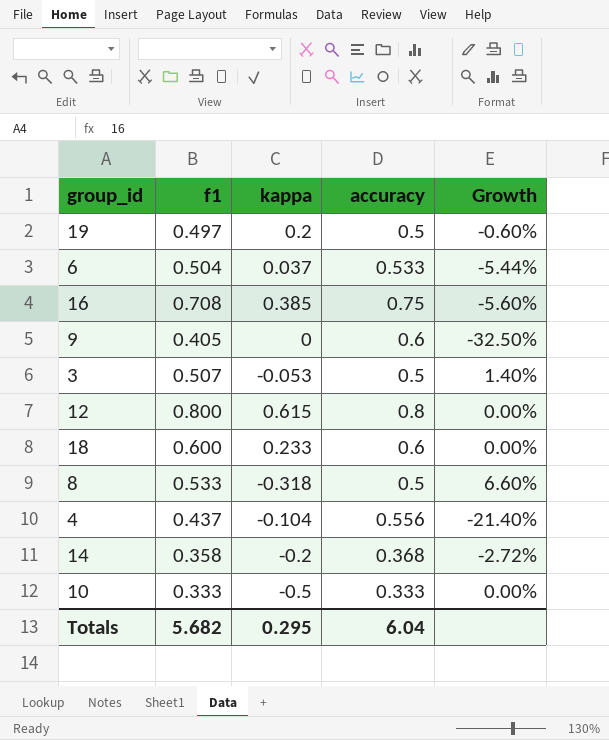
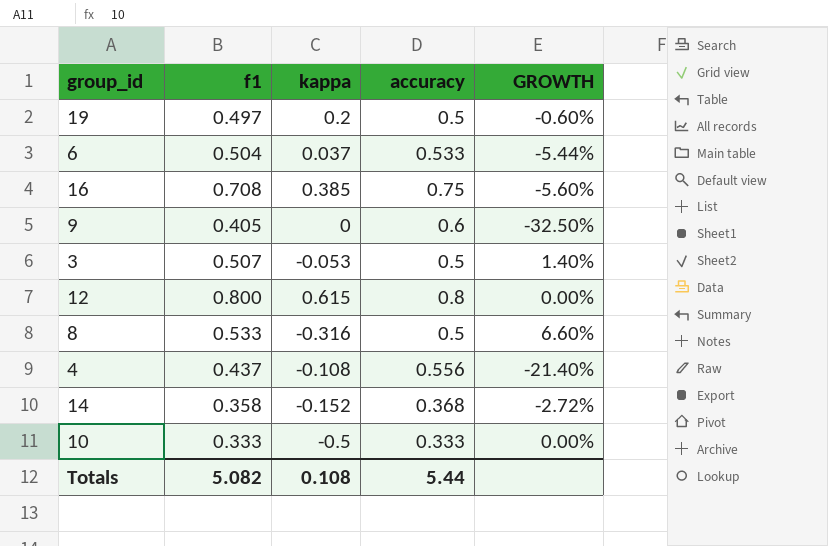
column name: Growth -> GROWTH
row 18: 0.600 | 0.233 | 0.6 | 0.00% -> none
8 | kappa: -0.318 -> -0.316
4 | kappa: -0.104 -> -0.108
14 | kappa: -0.2 -> -0.152
Totals | f1: 5.682 -> 5.082
Totals | kappa: 0.295 -> 0.108
Totals | accuracy: 6.04 -> 5.44

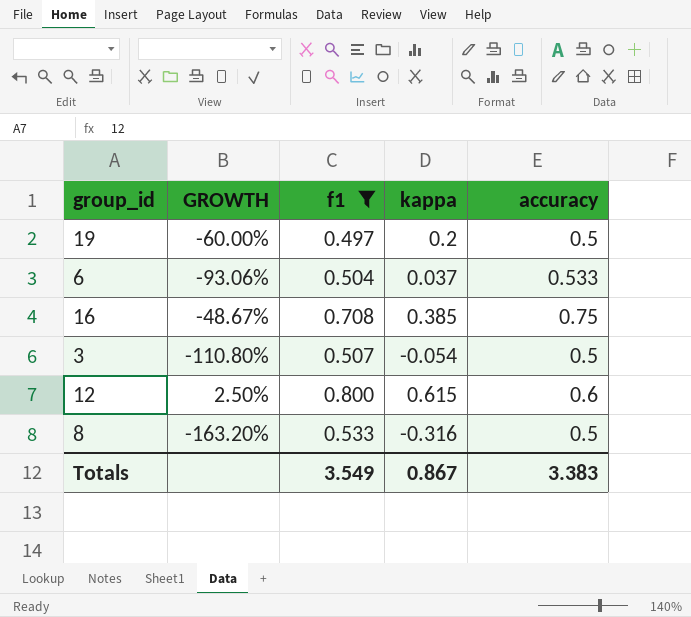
filter: none -> f1 >= 0.497
column GROWTH | formula: ([f1] - [accuracy]) / [accuracy] -> ([kappa] - [accuracy]) / [accuracy]
column GROWTH | position: 5 -> 2
3 | kappa: -0.053 -> -0.054
12 | accuracy: 0.8 -> 0.6
Totals | f1: 5.082 -> 3.549
Totals | kappa: 0.108 -> 0.867
Totals | accuracy: 5.44 -> 3.383

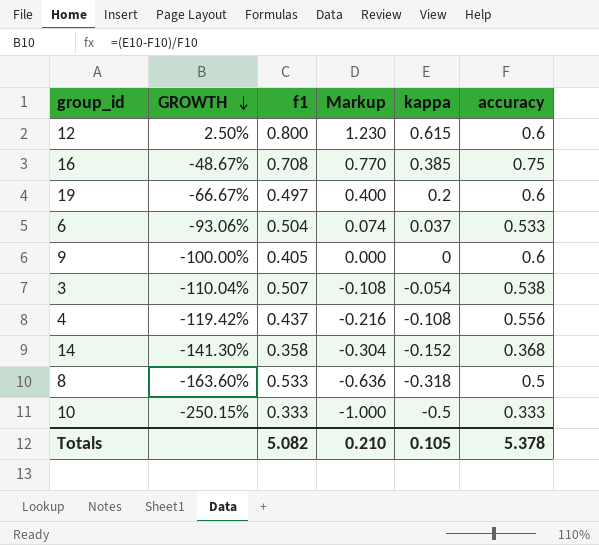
filter: f1 >= 0.497 -> none
row order: none -> GROWTH descending
column Markup | formula: none -> [kappa] * 2
19 | GROWTH: -60.00% -> -66.67%
19 | accuracy: 0.5 -> 0.6
3 | GROWTH: -110.80% -> -110.04%
3 | accuracy: 0.5 -> 0.538
8 | GROWTH: -163.20% -> -163.60%
8 | kappa: -0.316 -> -0.318
Totals | f1: 3.549 -> 5.082
Totals | kappa: 0.867 -> 0.105
Totals | accuracy: 3.383 -> 5.378

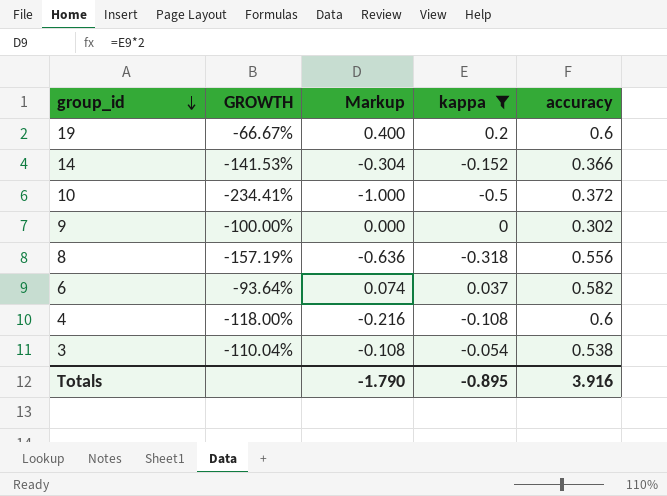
filter: none -> kappa <= 0.2
row order: GROWTH descending -> group_id descending
column f1 | position: 3 -> none
14 | GROWTH: -141.30% -> -141.53%
14 | accuracy: 0.368 -> 0.366
10 | GROWTH: -250.15% -> -234.41%
10 | accuracy: 0.333 -> 0.372
9 | accuracy: 0.6 -> 0.302
8 | GROWTH: -163.60% -> -157.19%
8 | accuracy: 0.5 -> 0.556
6 | GROWTH: -93.06% -> -93.64%
6 | accuracy: 0.533 -> 0.582
4 | GROWTH: -119.42% -> -118.00%
4 | accuracy: 0.556 -> 0.6
Totals | Markup: 0.210 -> -1.790
Totals | kappa: 0.105 -> -0.895
Totals | accuracy: 5.378 -> 3.916

